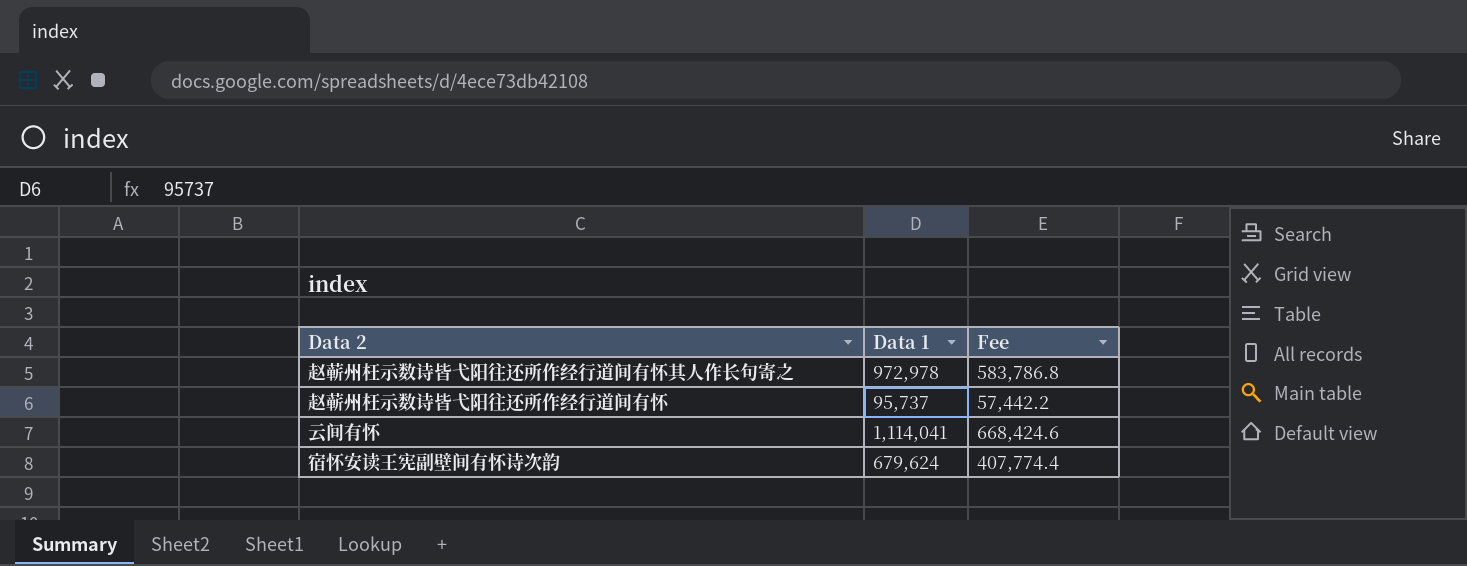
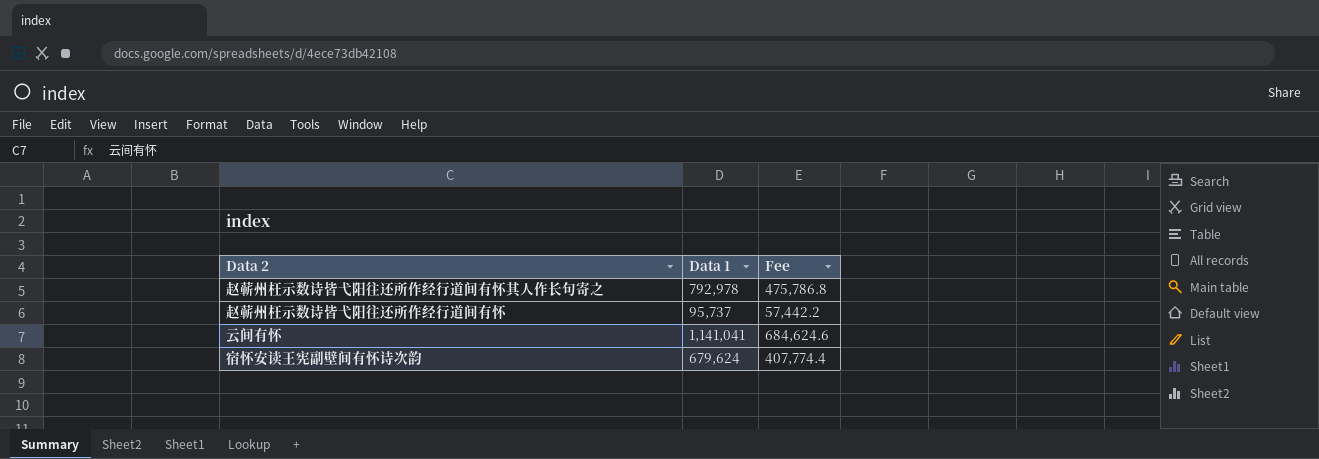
赵蕲州枉示数诗皆弋阳往还所作经行道间有怀其人作长句寄之 | Data 1: 972,978 -> 792,978
赵蕲州枉示数诗皆弋阳往还所作经行道间有怀其人作长句寄之 | Fee: 583,786.8 -> 475,786.8
云间有怀 | Data 1: 1,114,041 -> 1,141,041
云间有怀 | Fee: 668,424.6 -> 684,624.6

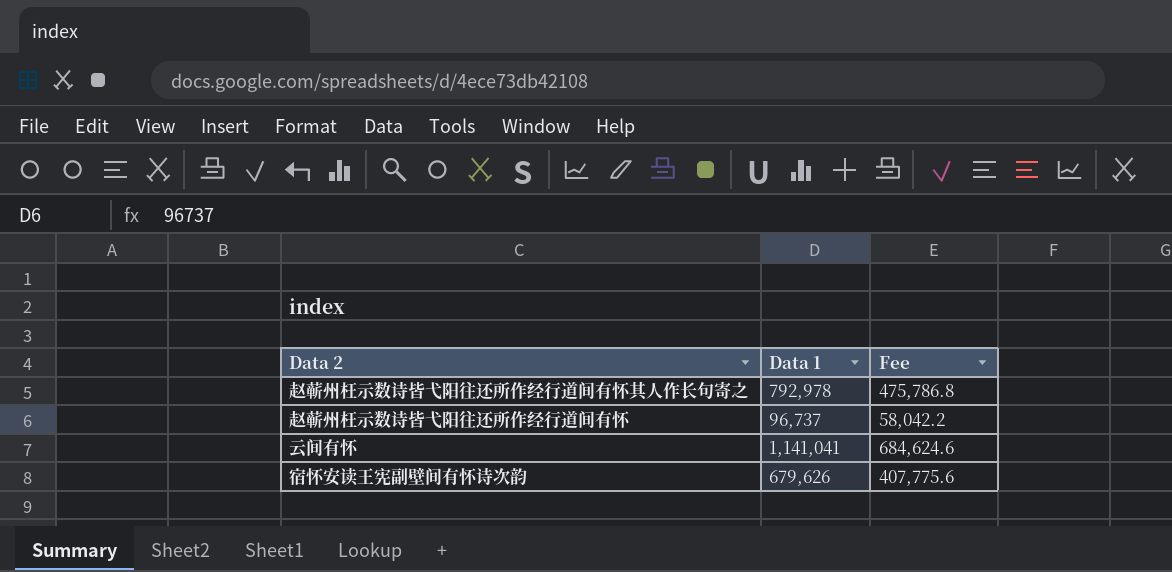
赵蕲州枉示数诗皆弋阳往还所作经行道间有怀 | Data 1: 95,737 -> 96,737
赵蕲州枉示数诗皆弋阳往还所作经行道间有怀 | Fee: 57,442.2 -> 58,042.2
宿怀安读王宪副壁间有怀诗次韵 | Data 1: 679,624 -> 679,626
宿怀安读王宪副壁间有怀诗次韵 | Fee: 407,774.4 -> 407,775.6

